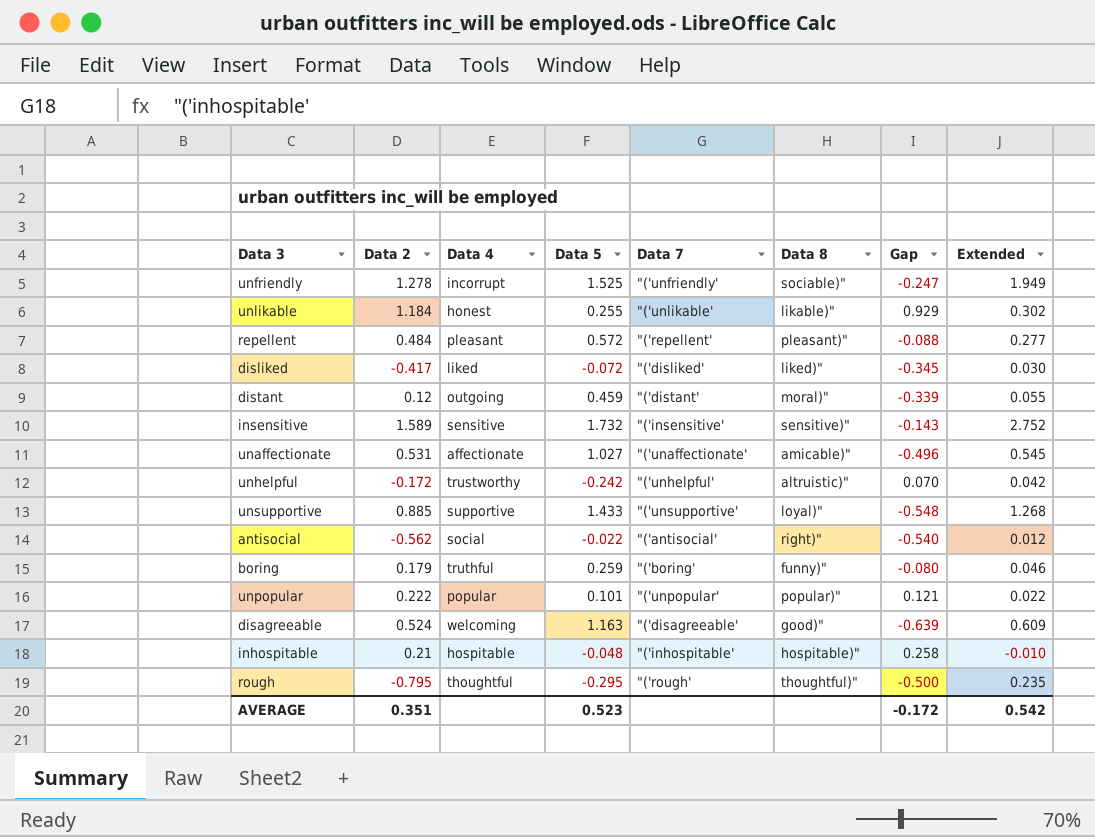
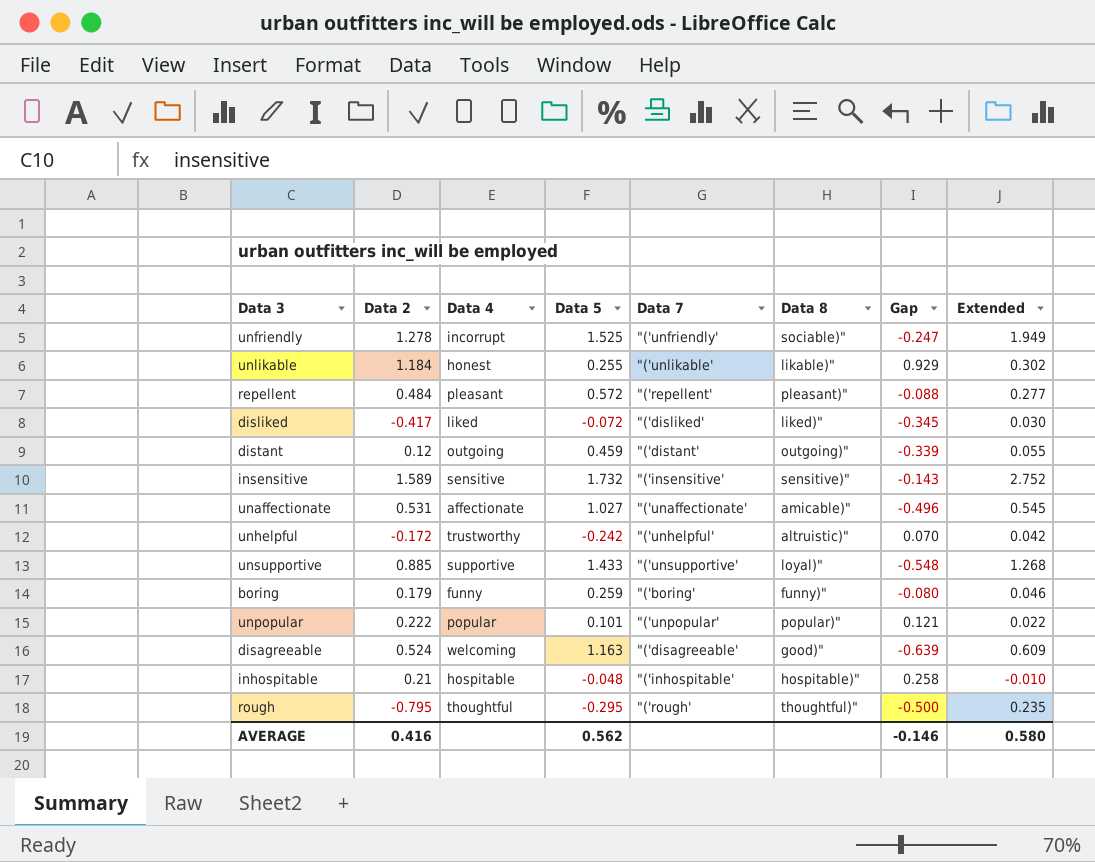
row antisocial: -0.562 | social | -0.022 | "('antisocial' | right)" | -0.540 | 0.012 -> none
distant | Data 8: moral)" -> outgoing)"
boring | Data 4: truthful -> funny
AVERAGE | Data 2: 0.351 -> 0.416
AVERAGE | Data 5: 0.523 -> 0.562
AVERAGE | Gap: -0.172 -> -0.146
AVERAGE | Extended: 0.542 -> 0.580

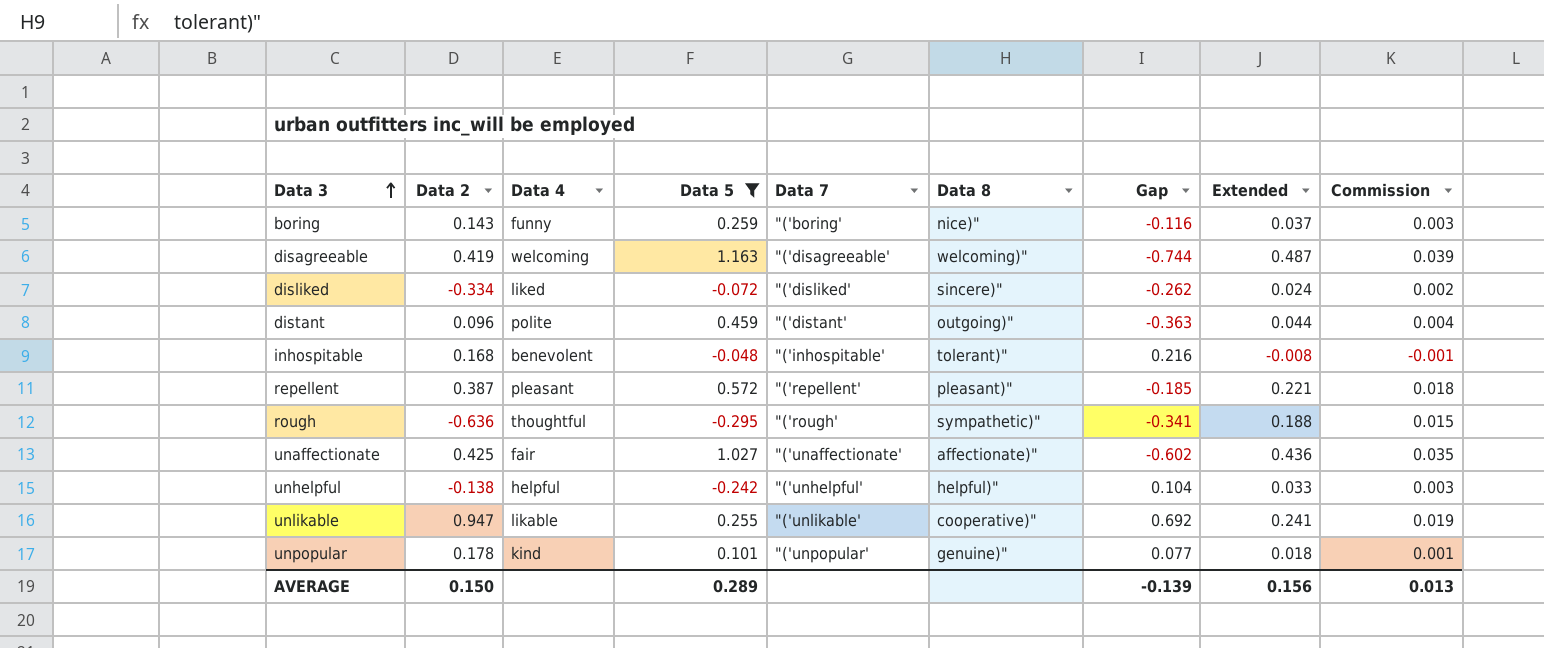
filter: none -> Data 5 <= 1.163
row order: none -> Data 3 ascending
column Commission | formula: none -> [Extended] * 0.08
boring | Data 2: 0.179 -> 0.143
boring | Data 8: funny)" -> nice)"
boring | Gap: -0.080 -> -0.116
boring | Extended: 0.046 -> 0.037
disagreeable | Data 2: 0.524 -> 0.419
disagreeable | Data 8: good)" -> welcoming)"
disagreeable | Gap: -0.639 -> -0.744
disagreeable | Extended: 0.609 -> 0.487
disliked | Data 2: -0.417 -> -0.334
disliked | Data 8: liked)" -> sincere)"
disliked | Gap: -0.345 -> -0.262
disliked | Extended: 0.030 -> 0.024
distant | Data 2: 0.12 -> 0.096
distant | Data 4: outgoing -> polite
distant | Gap: -0.339 -> -0.363
distant | Extended: 0.055 -> 0.044
inhospitable | Data 2: 0.21 -> 0.168
inhospitable | Data 4: hospitable -> benevolent
inhospitable | Data 8: hospitable)" -> tolerant)"
inhospitable | Gap: 0.258 -> 0.216
inhospitable | Extended: -0.010 -> -0.008
repellent | Data 2: 0.484 -> 0.387
repellent | Gap: -0.088 -> -0.185
repellent | Extended: 0.277 -> 0.221
rough | Data 2: -0.795 -> -0.636
rough | Data 8: thoughtful)" -> sympathetic)"
rough | Gap: -0.500 -> -0.341
rough | Extended: 0.235 -> 0.188
unaffectionate | Data 2: 0.531 -> 0.425
unaffectionate | Data 4: affectionate -> fair
unaffectionate | Data 8: amicable)" -> affectionate)"
unaffectionate | Gap: -0.496 -> -0.602
unaffectionate | Extended: 0.545 -> 0.436
unhelpful | Data 2: -0.172 -> -0.138
unhelpful | Data 4: trustworthy -> helpful
unhelpful | Data 8: altruistic)" -> helpful)"
unhelpful | Gap: 0.070 -> 0.104
unhelpful | Extended: 0.042 -> 0.033
unlikable | Data 2: 1.184 -> 0.947
unlikable | Data 4: honest -> likable
unlikable | Data 8: likable)" -> cooperative)"
unlikable | Gap: 0.929 -> 0.692
unlikable | Extended: 0.302 -> 0.241
unpopular | Data 2: 0.222 -> 0.178
unpopular | Data 4: popular -> kind
unpopular | Data 8: popular)" -> genuine)"
unpopular | Gap: 0.121 -> 0.077
unpopular | Extended: 0.022 -> 0.018
AVERAGE | Data 2: 0.416 -> 0.150
AVERAGE | Data 5: 0.562 -> 0.289
AVERAGE | Gap: -0.146 -> -0.139
AVERAGE | Extended: 0.580 -> 0.156

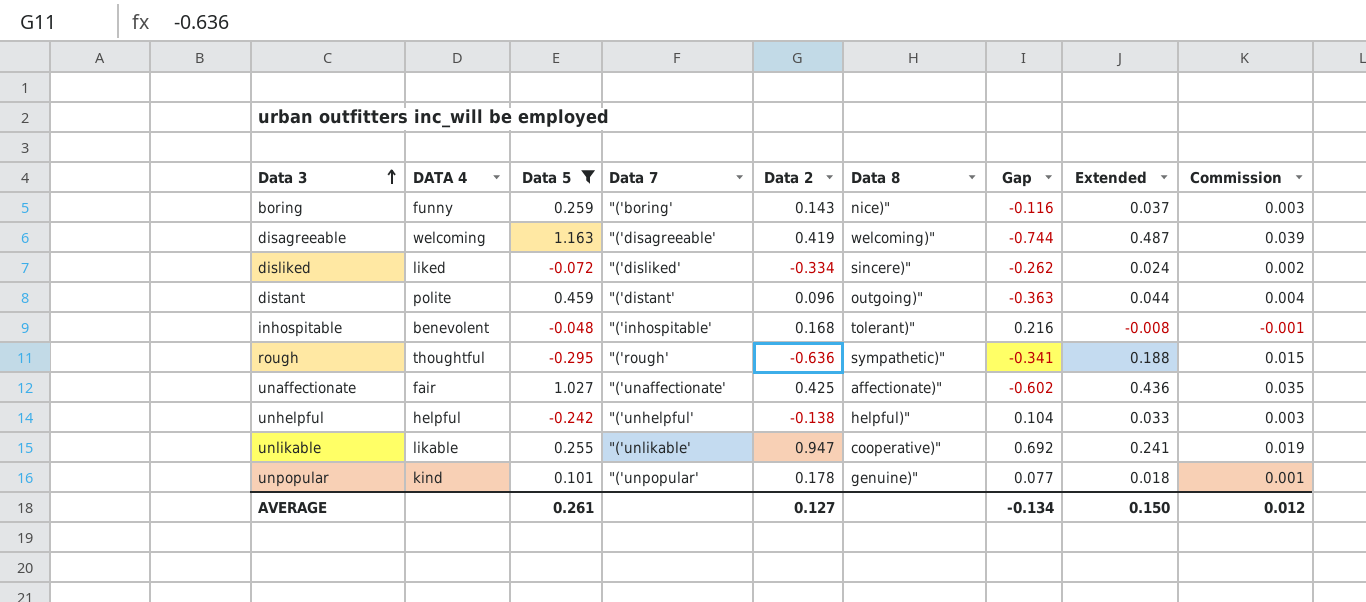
column name: Data 4 -> DATA 4
column Data 2 | position: 2 -> 5
row repellent: 0.387 | pleasant | 0.572 | "('repellent' | pleasant)" | -0.185 | 0.221 | 0.018 -> none
AVERAGE | Data 5: 0.289 -> 0.261
AVERAGE | Data 2: 0.150 -> 0.127
AVERAGE | Gap: -0.139 -> -0.134
AVERAGE | Extended: 0.156 -> 0.150
AVERAGE | Commission: 0.013 -> 0.012

